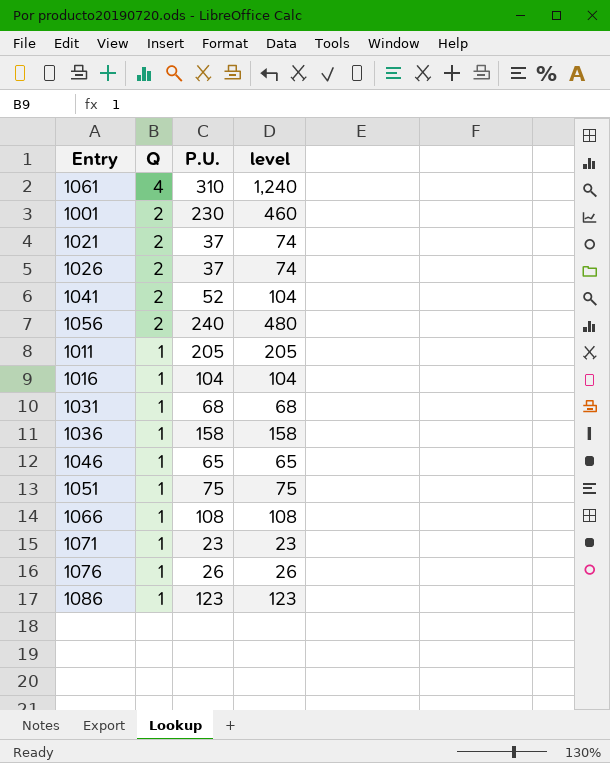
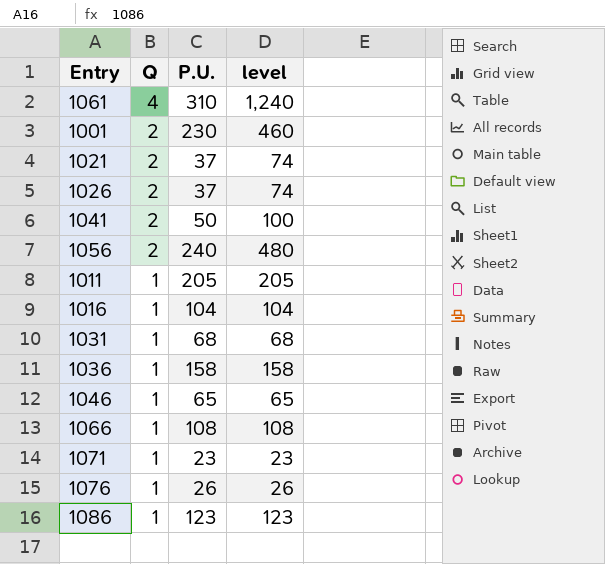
row 1051: 1 | 75 | 75 -> none
1041 | P.U.: 52 -> 50
1041 | level: 104 -> 100

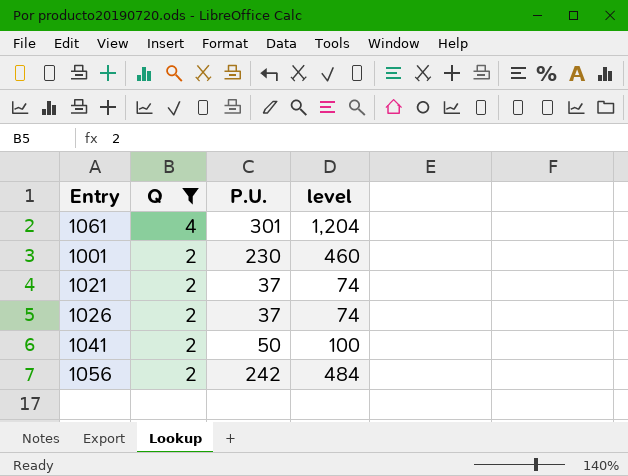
filter: none -> Q != 1
1061 | P.U.: 310 -> 301
1061 | level: 1,240 -> 1,204
1056 | P.U.: 240 -> 242
1056 | level: 480 -> 484

